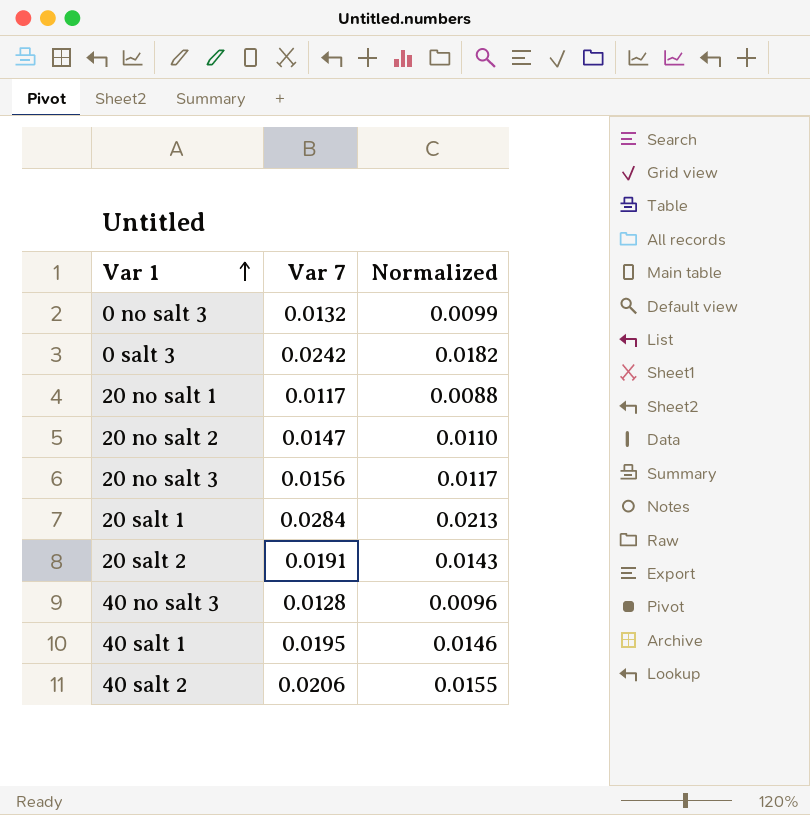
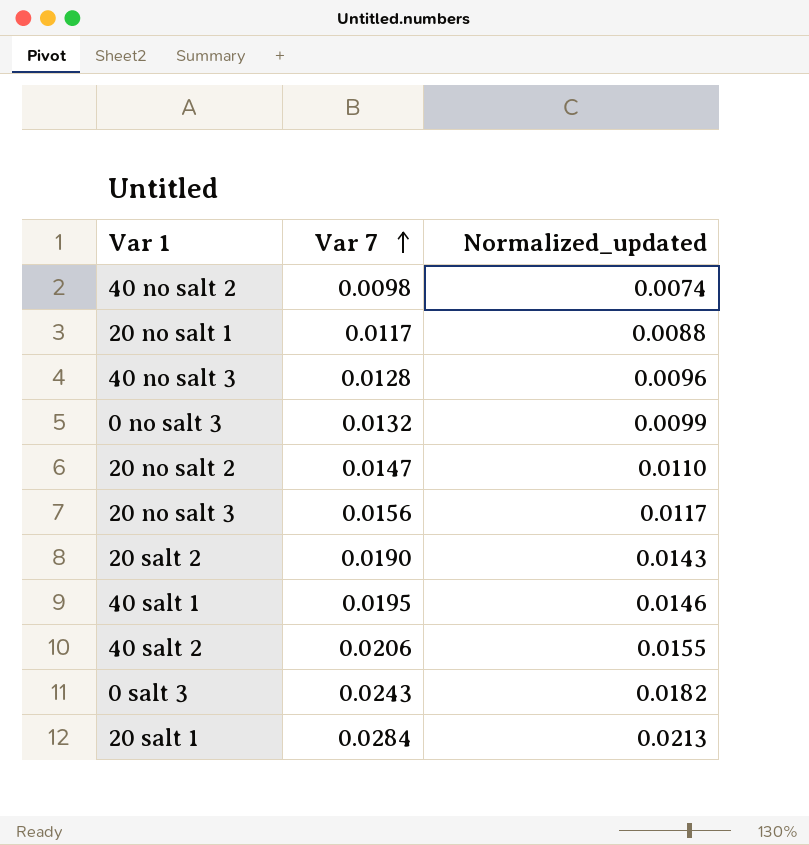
row order: Var 1 ascending -> Var 7 ascending
column name: Normalized -> Normalized_updated
row 40 no salt 2: none -> 0.0098 | 0.0074
20 salt 2 | Var 7: 0.0191 -> 0.0190
0 salt 3 | Var 7: 0.0242 -> 0.0243

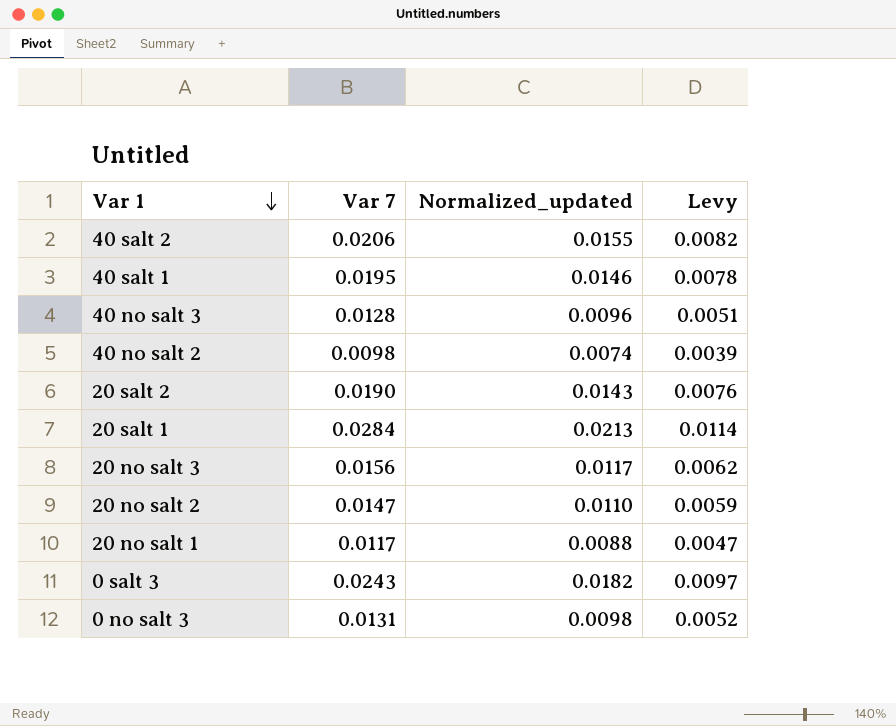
row order: Var 7 ascending -> Var 1 descending
column Levy | formula: none -> [Var 7] * 0.4
0 no salt 3 | Var 7: 0.0132 -> 0.0131
0 no salt 3 | Normalized_updated: 0.0099 -> 0.0098

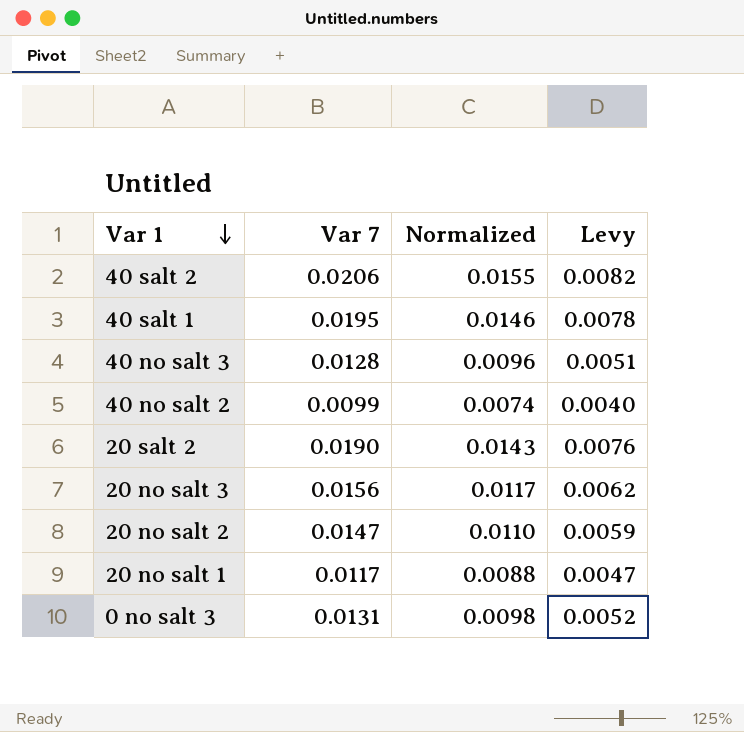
column name: Normalized_updated -> Normalized
row 20 salt 1: 0.0284 | 0.0213 | 0.0114 -> none
row 0 salt 3: 0.0243 | 0.0182 | 0.0097 -> none
40 no salt 2 | Var 7: 0.0098 -> 0.0099
40 no salt 2 | Levy: 0.0039 -> 0.0040

